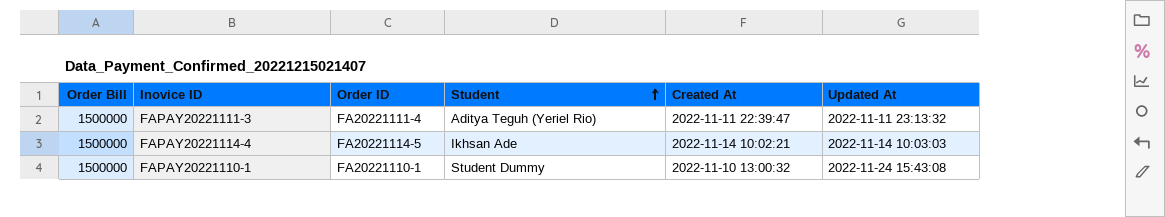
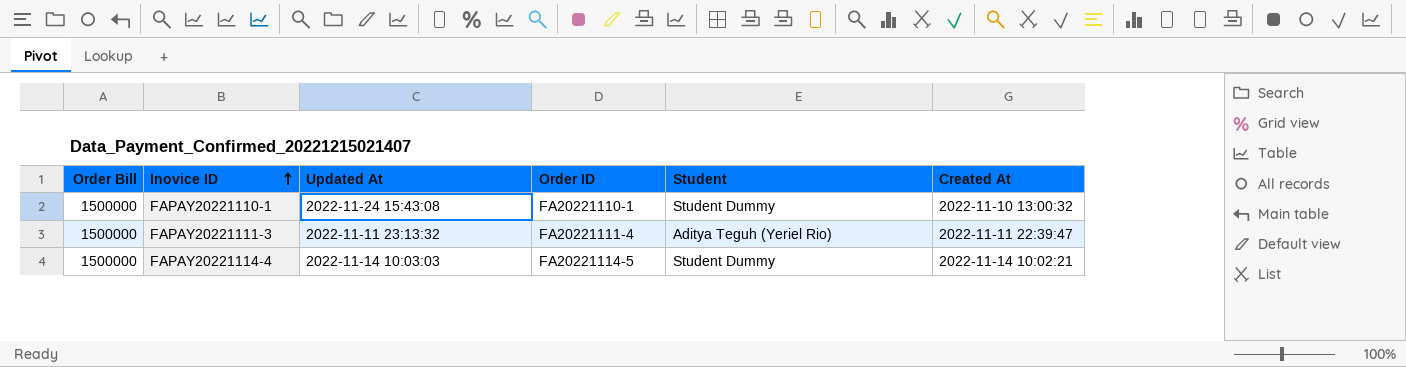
row order: Student ascending -> Inovice ID ascending
column Updated At | position: 6 -> 3
FAPAY20221114-4 | Student: Ikhsan Ade -> Student Dummy

